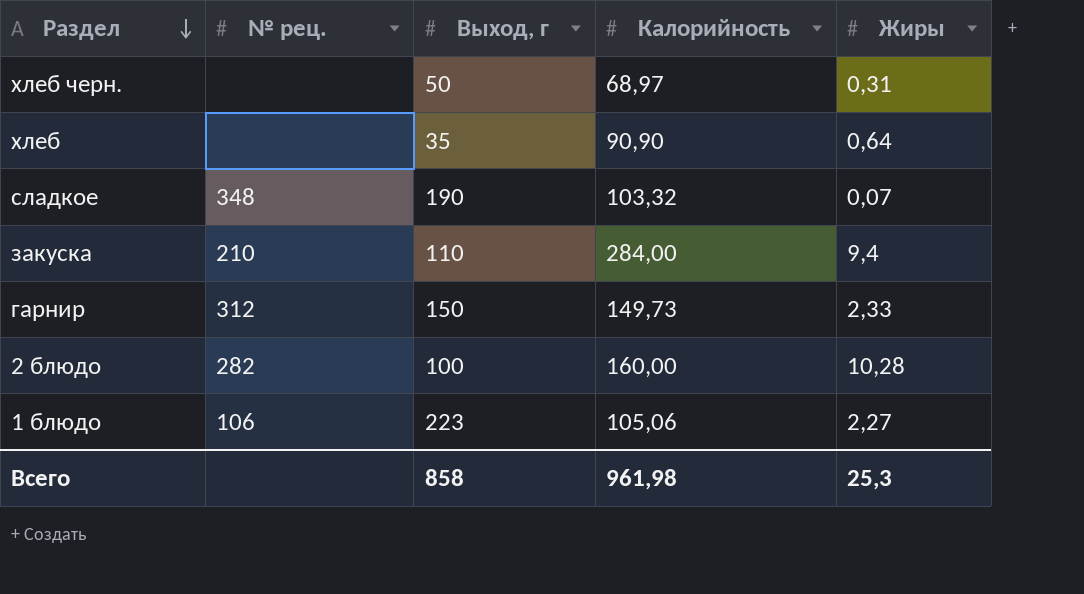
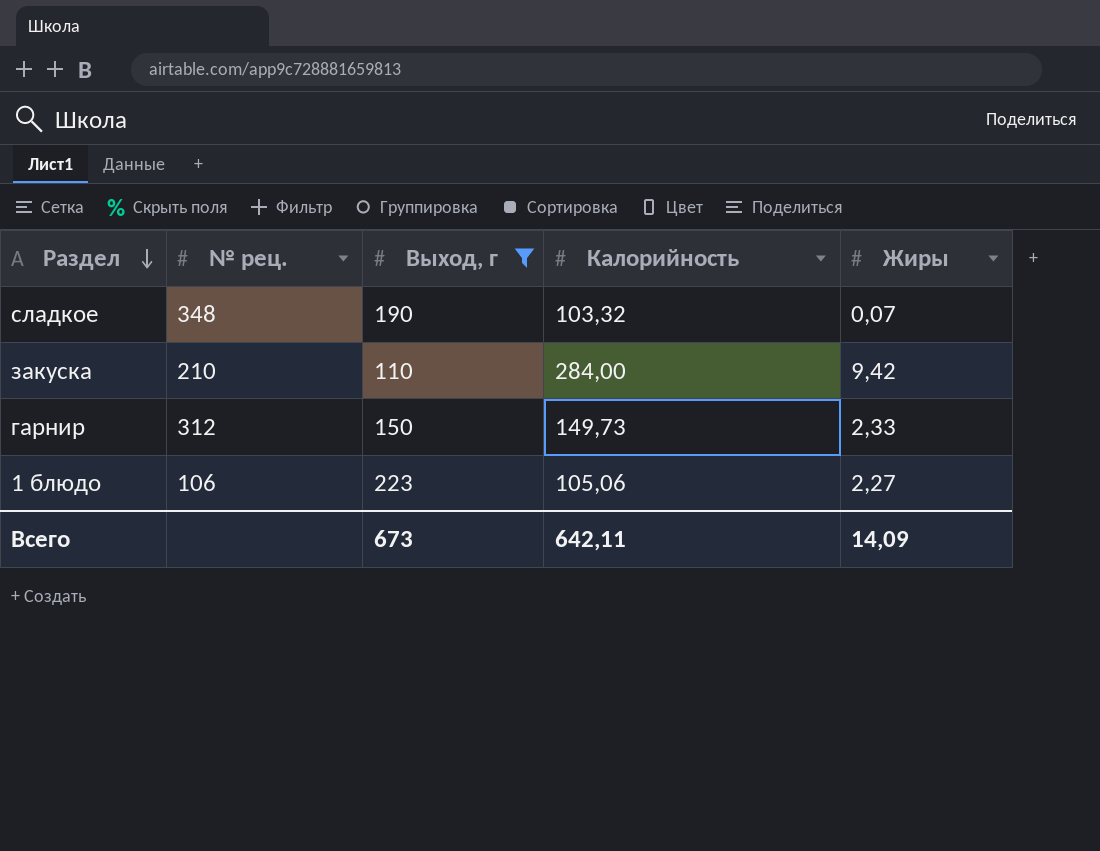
filter: none -> Выход, г >= 110
закуска | Жиры: 9,4 -> 9,42
Всего | Выход, г: 858 -> 673
Всего | Калорийность: 961,98 -> 642,11
Всего | Жиры: 25,3 -> 14,09

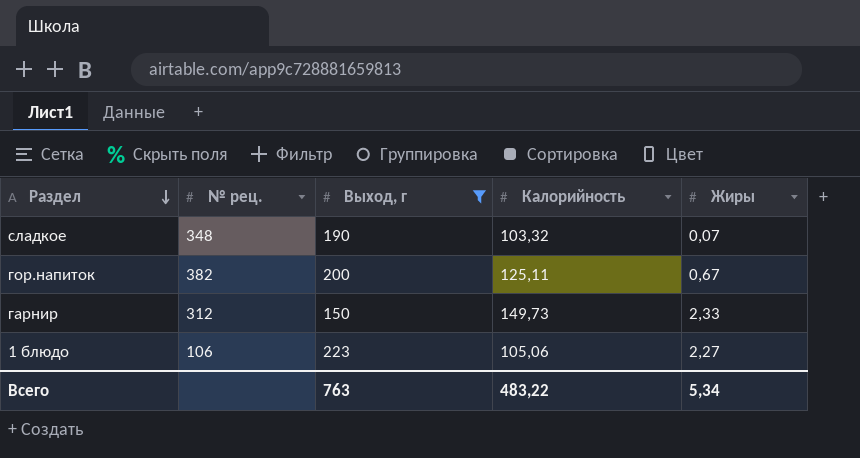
row закуска: 210 | 110 | 284,00 | 9,42 -> none
row гор.напиток: none -> 382 | 200 | 125,11 | 0,67
Всего | Выход, г: 673 -> 763
Всего | Калорийность: 642,11 -> 483,22
Всего | Жиры: 14,09 -> 5,34

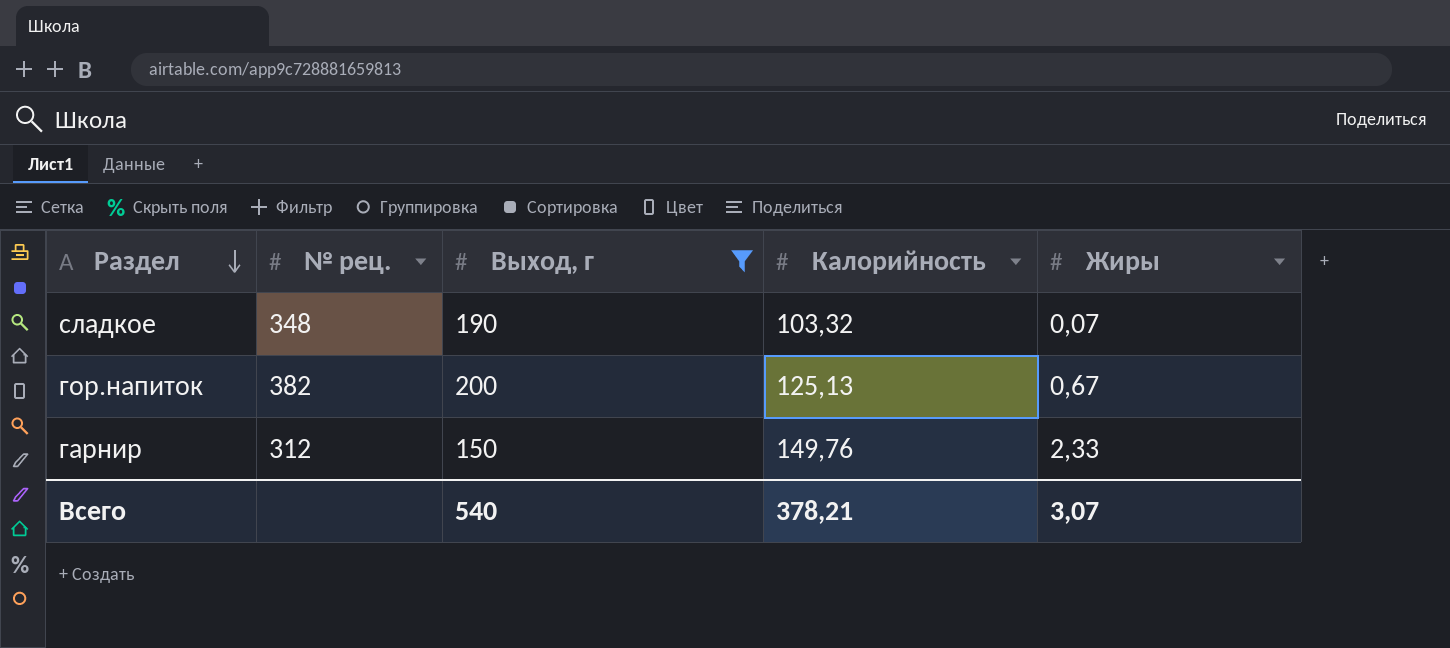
row 1 блюдо: 106 | 223 | 105,06 | 2,27 -> none
гор.напиток | Калорийность: 125,11 -> 125,13
гарнир | Калорийность: 149,73 -> 149,76
Всего | Выход, г: 763 -> 540
Всего | Калорийность: 483,22 -> 378,21
Всего | Жиры: 5,34 -> 3,07

